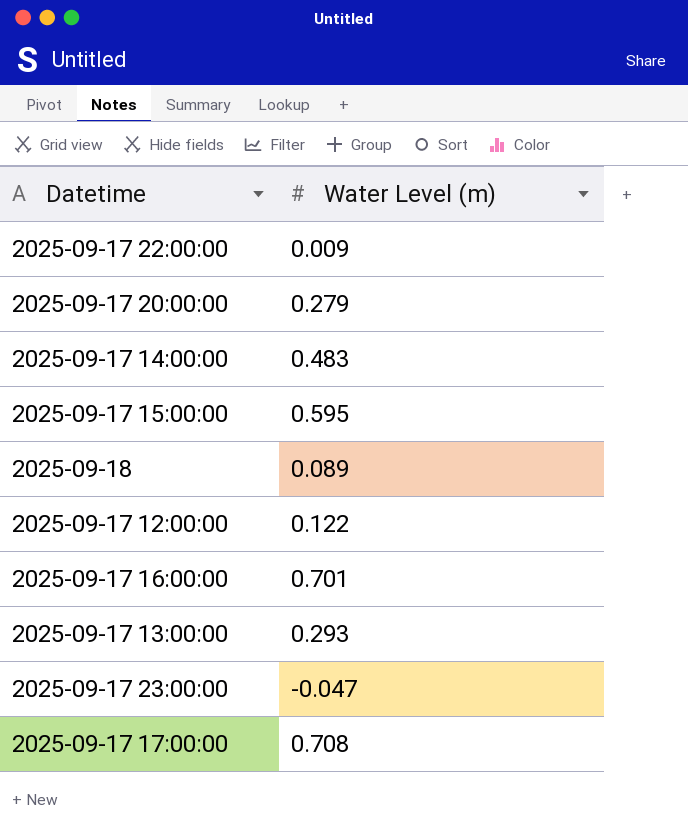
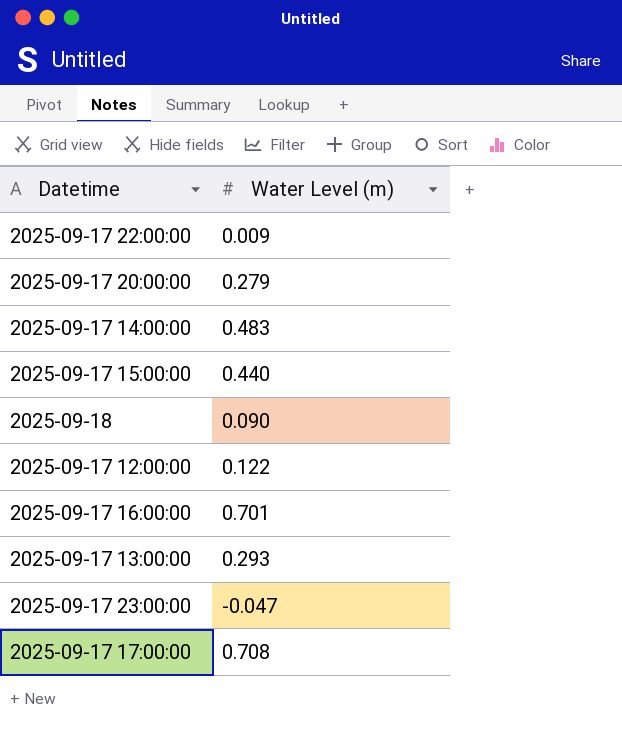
2025-09-17 15:00:00 | Water Level (m): 0.595 -> 0.440
2025-09-18 | Water Level (m): 0.089 -> 0.090

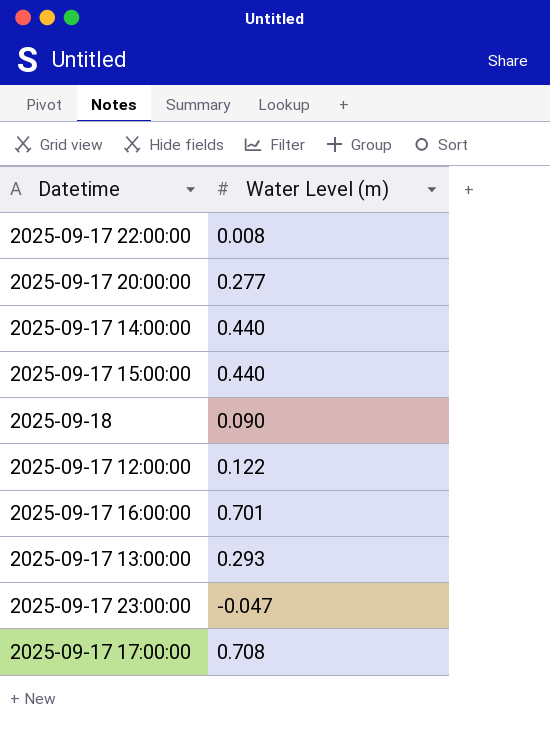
2025-09-17 22:00:00 | Water Level (m): 0.009 -> 0.008
2025-09-17 20:00:00 | Water Level (m): 0.279 -> 0.277
2025-09-17 14:00:00 | Water Level (m): 0.483 -> 0.440

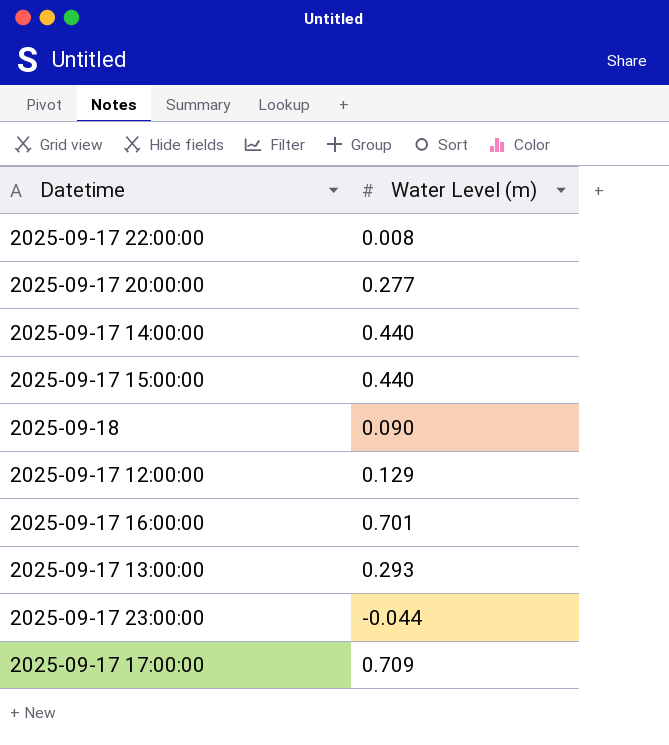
2025-09-17 12:00:00 | Water Level (m): 0.122 -> 0.129
2025-09-17 23:00:00 | Water Level (m): -0.047 -> -0.044
2025-09-17 17:00:00 | Water Level (m): 0.708 -> 0.709

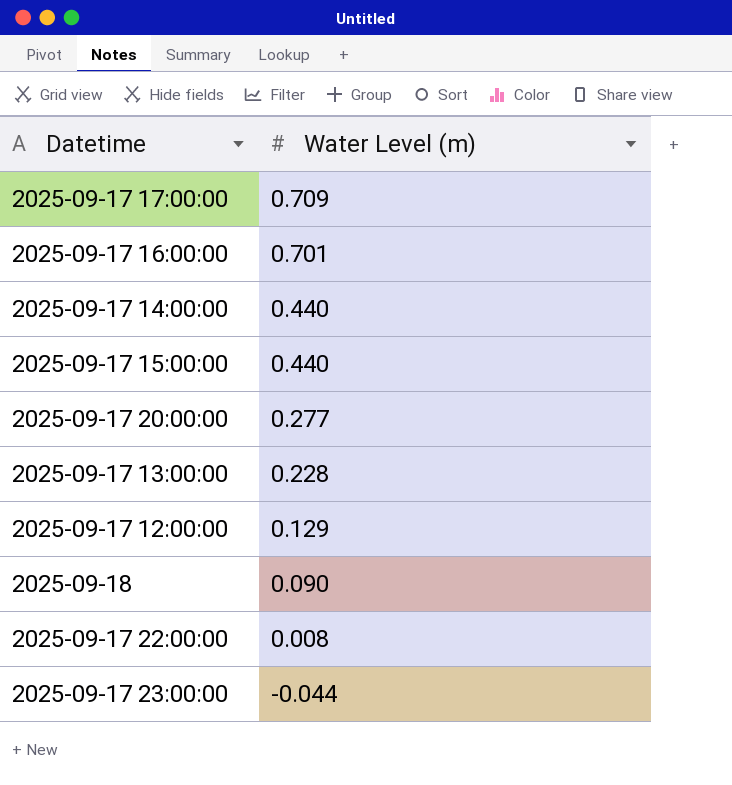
row order: none -> Water Level (m) descending
2025-09-17 13:00:00 | Water Level (m): 0.293 -> 0.228

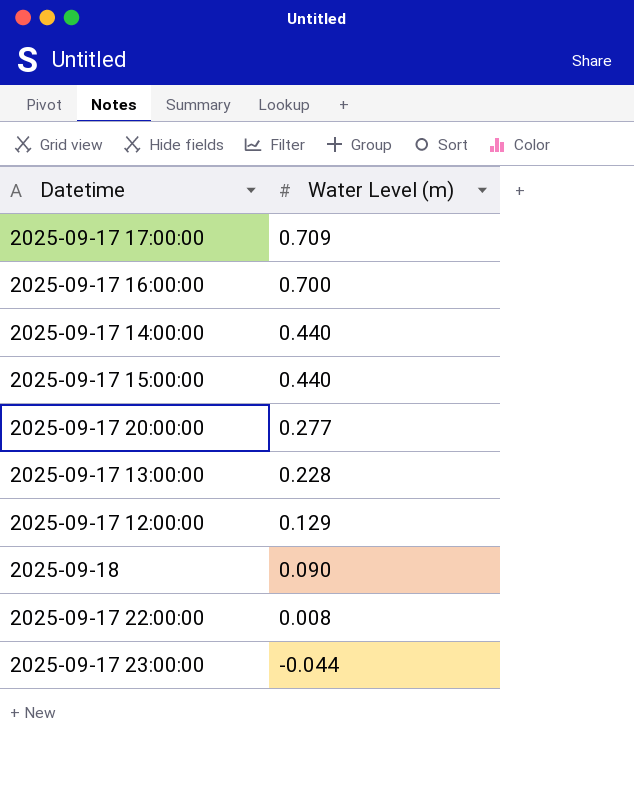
2025-09-17 16:00:00 | Water Level (m): 0.701 -> 0.700

